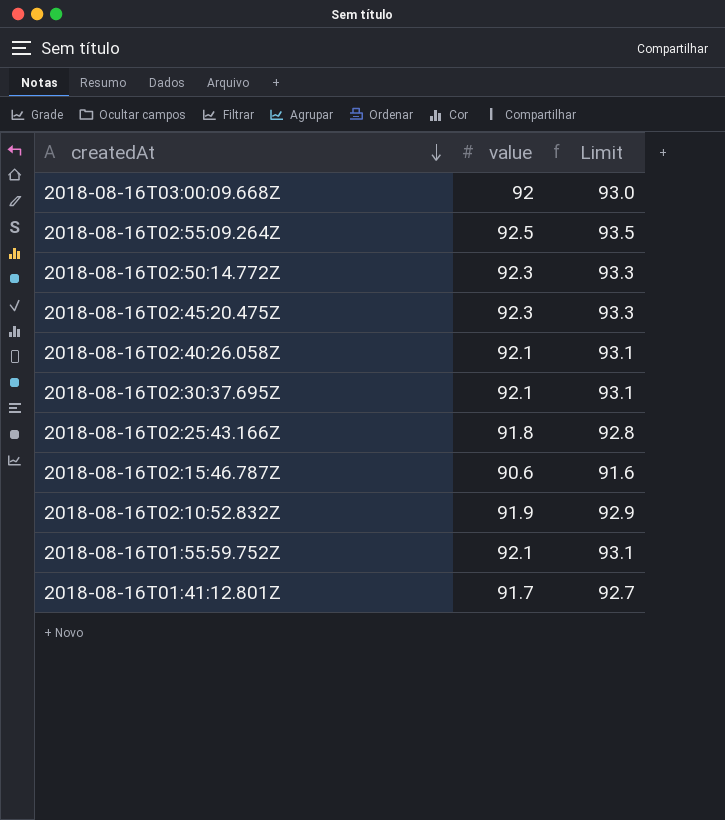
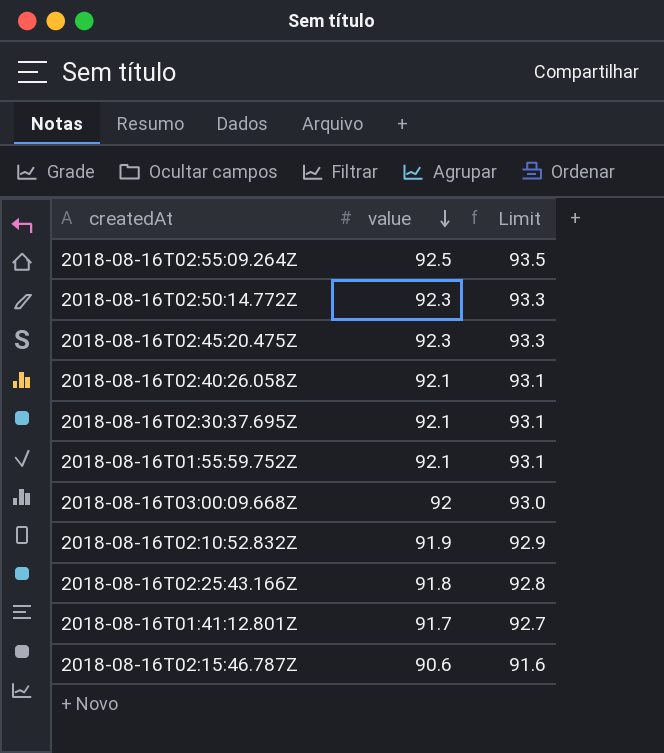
row order: createdAt descending -> value descending

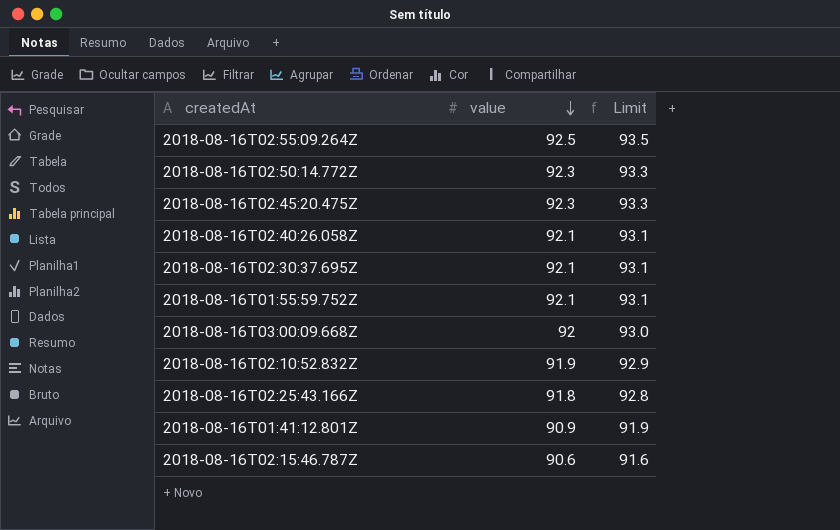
2018-08-16T01:41:12.801Z | value: 91.7 -> 90.9
2018-08-16T01:41:12.801Z | Limit: 92.7 -> 91.9

